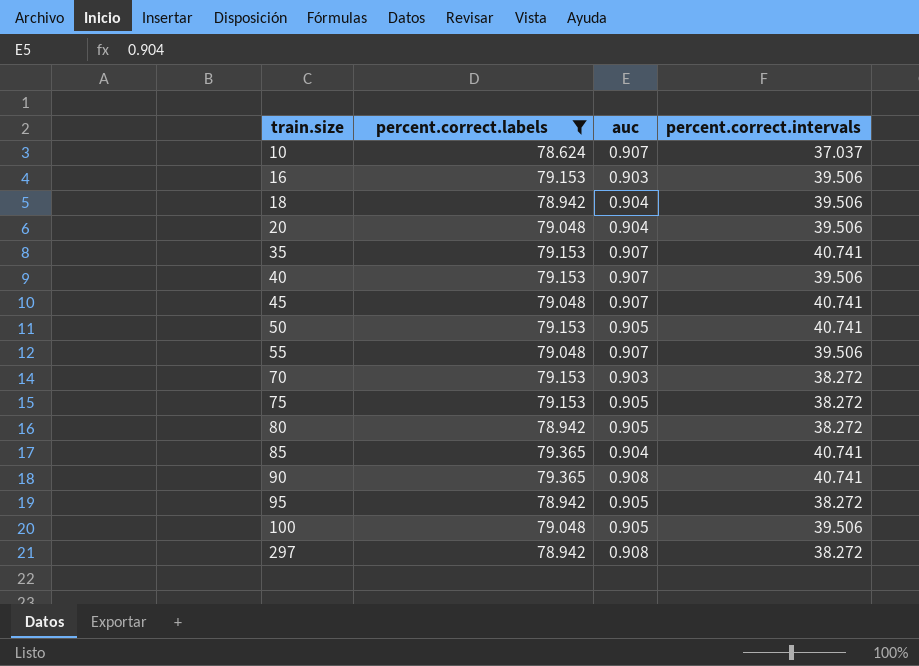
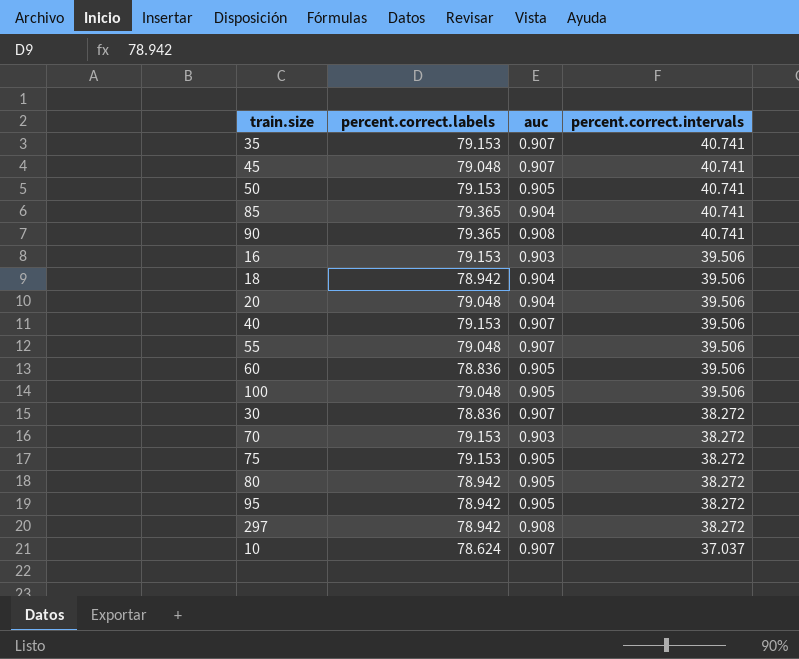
filter: percent.correct.labels != 78.836 -> none
row order: train.size ascending -> percent.correct.intervals descending

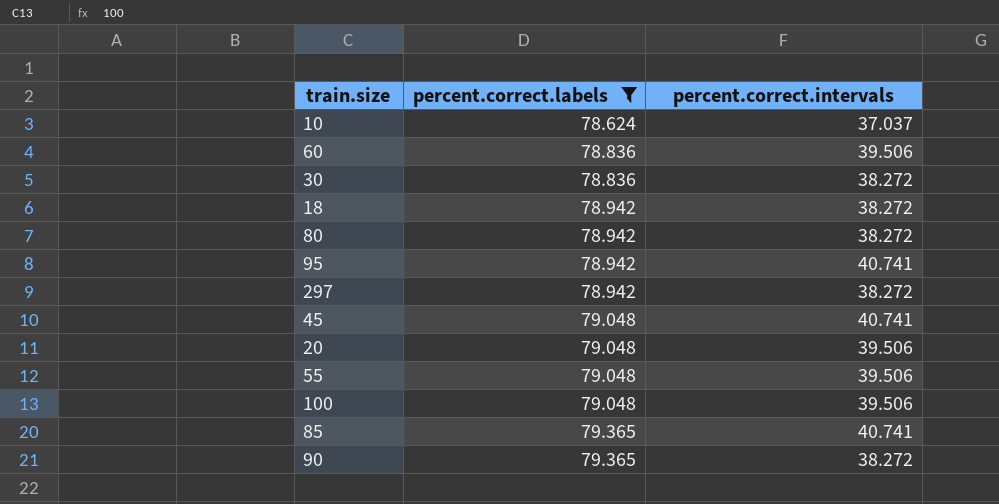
filter: none -> percent.correct.labels != 79.153
row order: percent.correct.intervals descending -> percent.correct.labels ascending
column auc | position: 3 -> none
18 | percent.correct.intervals: 39.506 -> 38.272
95 | percent.correct.intervals: 38.272 -> 40.741
90 | percent.correct.intervals: 40.741 -> 38.272

